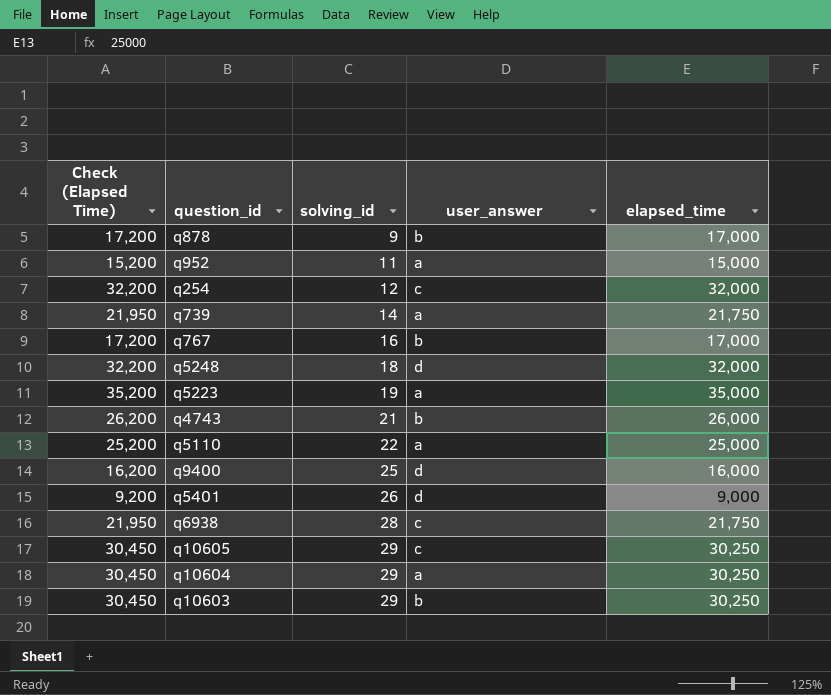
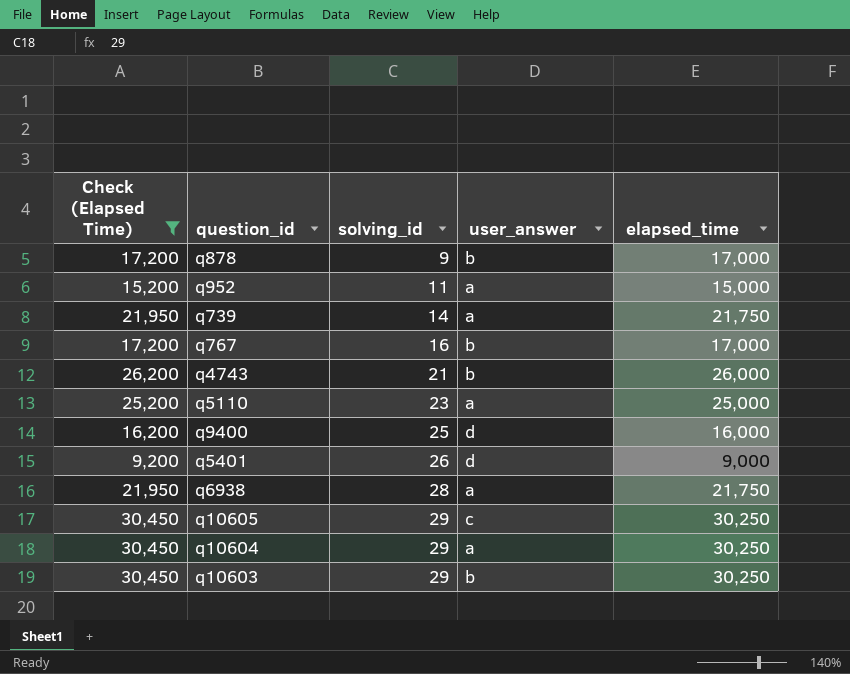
filter: none -> Check (Elapsed Time) <= 30,450
q5110 | solving_id: 22 -> 23
q6938 | user_answer: c -> a

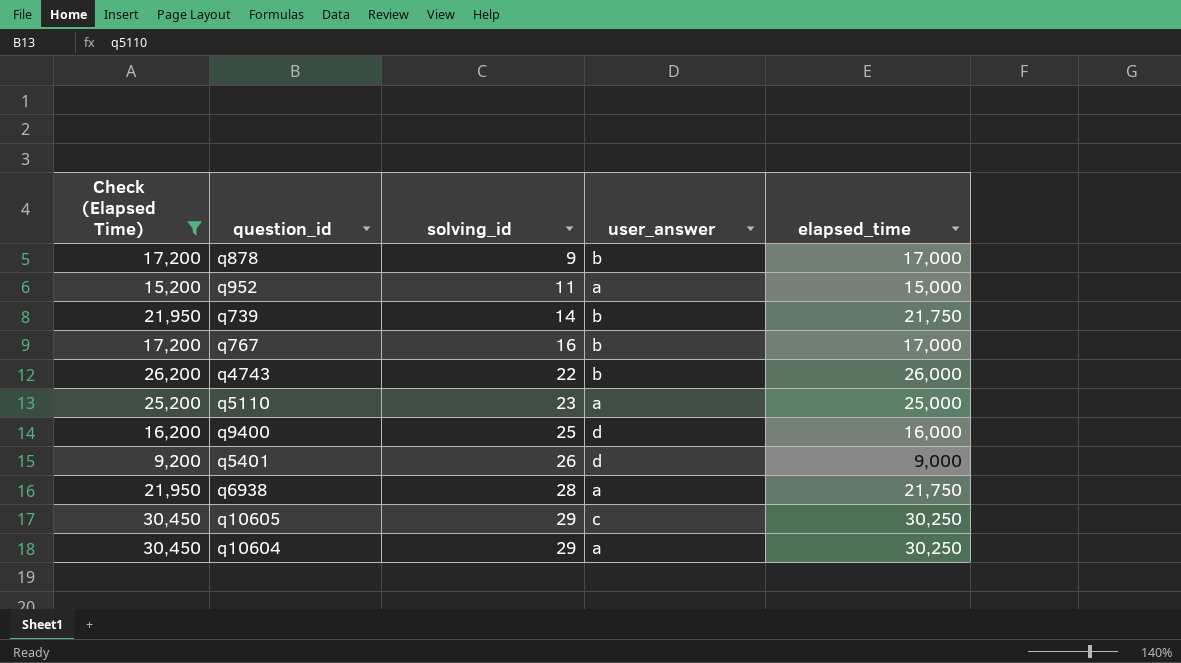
row q10603: 30,450 | 29 | b | 30,250 -> none
q739 | user_answer: a -> b
q4743 | solving_id: 21 -> 22

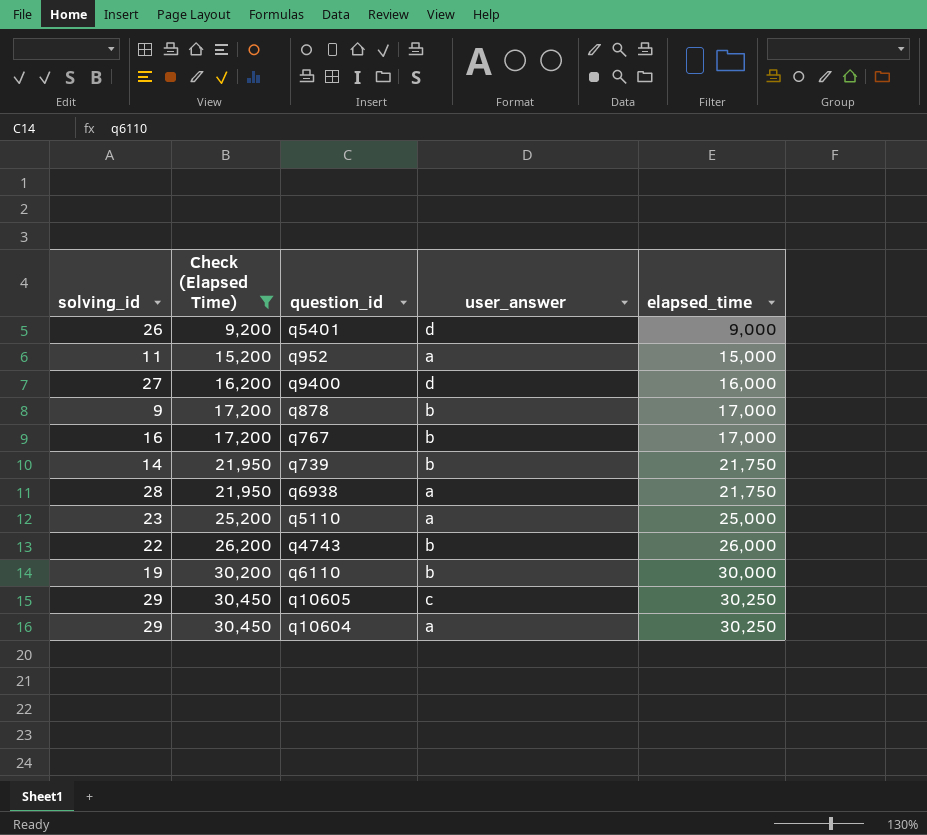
row order: solving_id ascending -> Check (Elapsed Time) ascending
column solving_id | position: 3 -> 1
q9400 | solving_id: 25 -> 27
row q6110: none -> 19 | 30,200 | b | 30,000

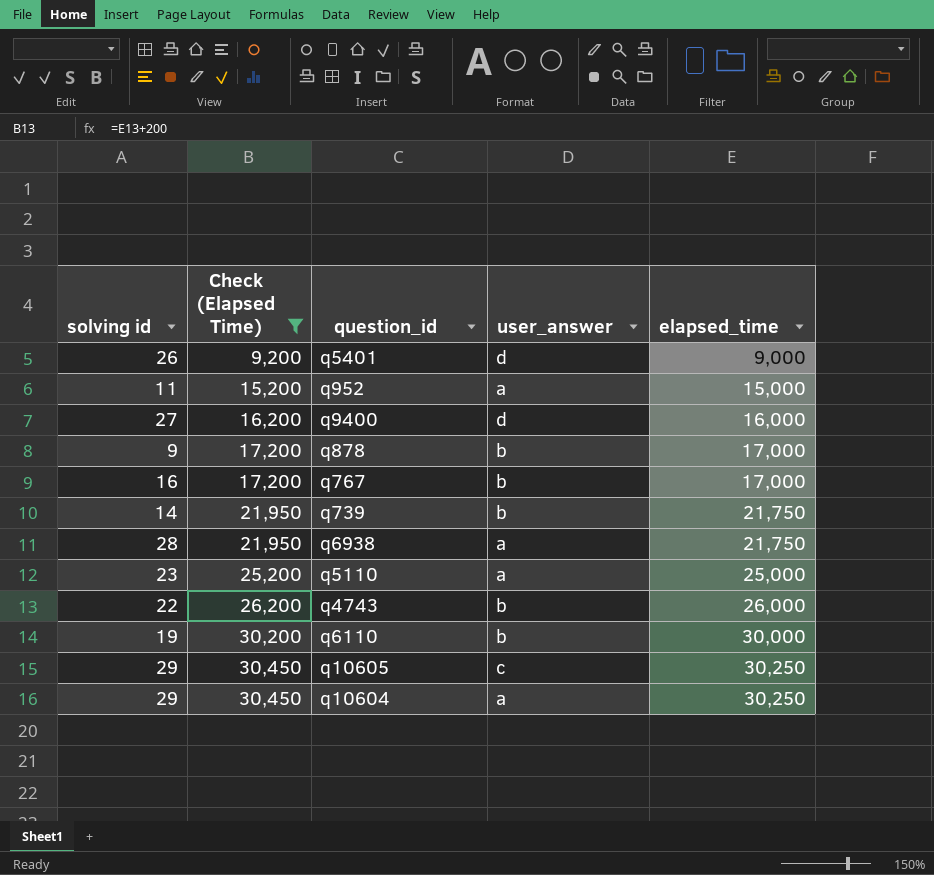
column name: solving_id -> solving id

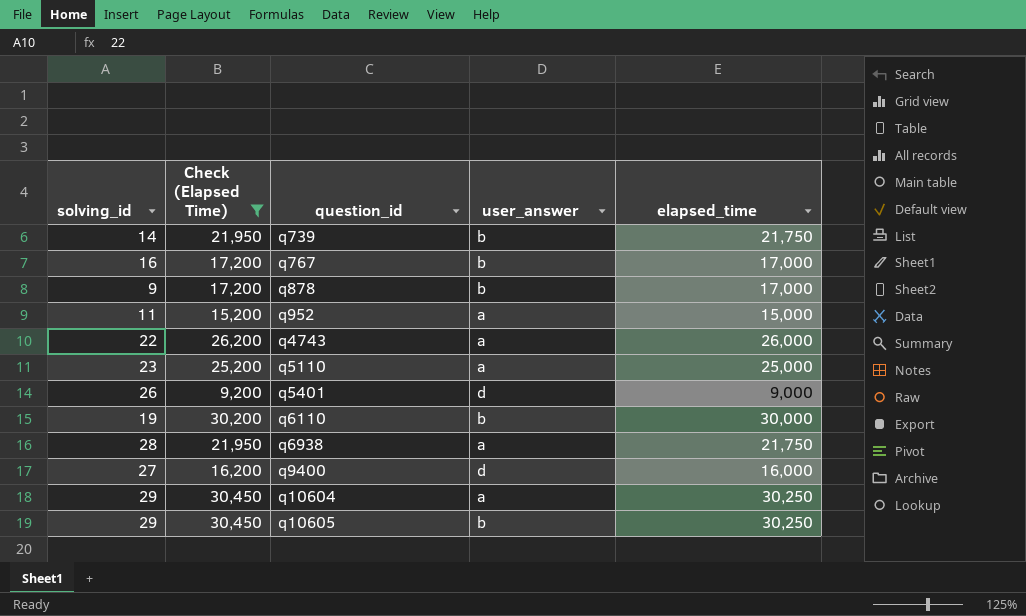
row order: Check (Elapsed Time) ascending -> question_id ascending
column name: solving id -> solving_id
q4743 | user_answer: b -> a
q10605 | user_answer: c -> b

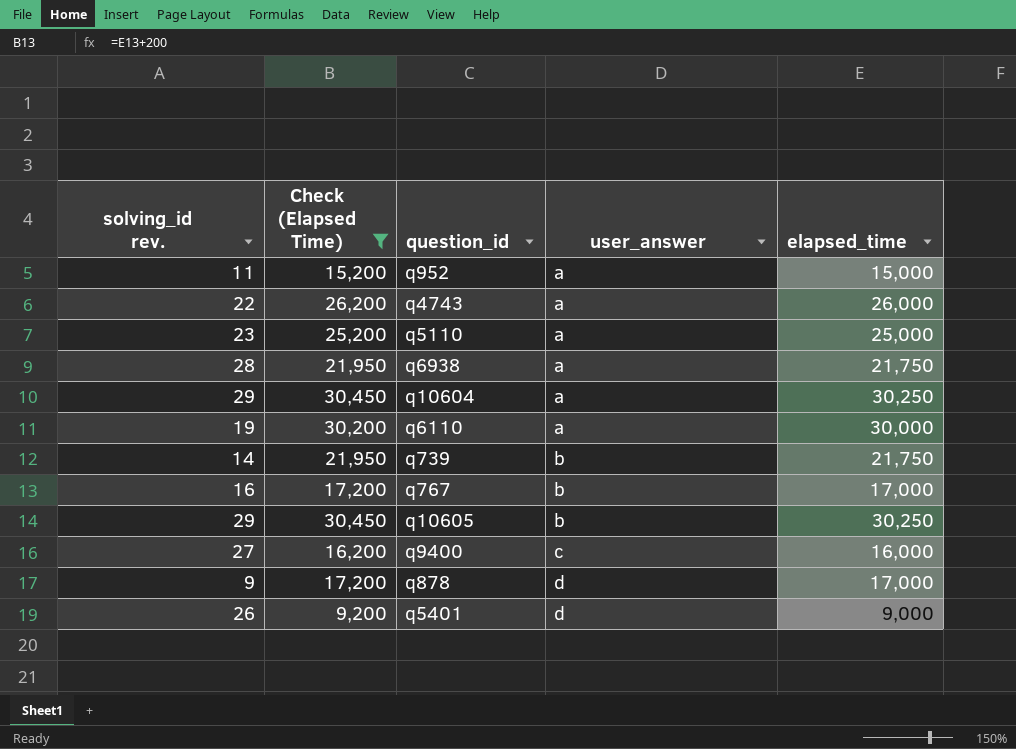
row order: question_id ascending -> user_answer ascending
column name: solving_id -> solving_id rev.
q6110 | user_answer: b -> a
q9400 | user_answer: d -> c
q878 | user_answer: b -> d

